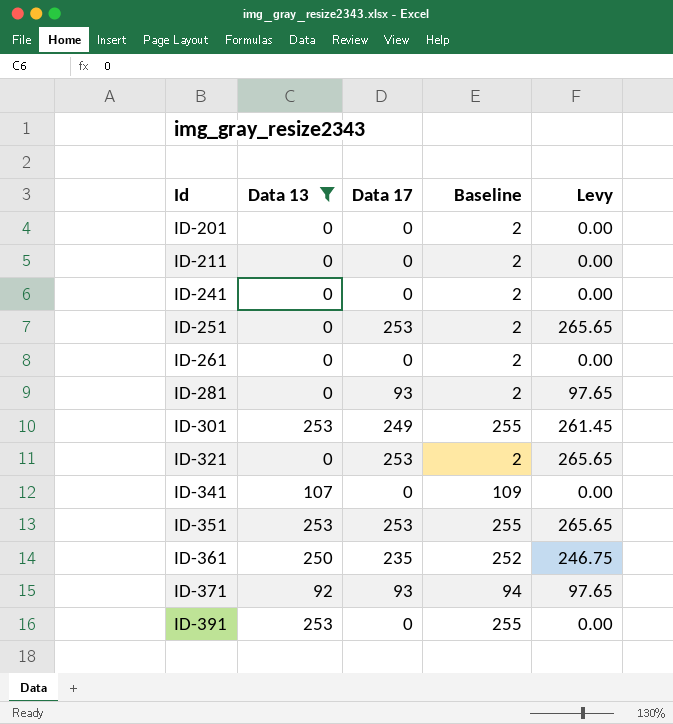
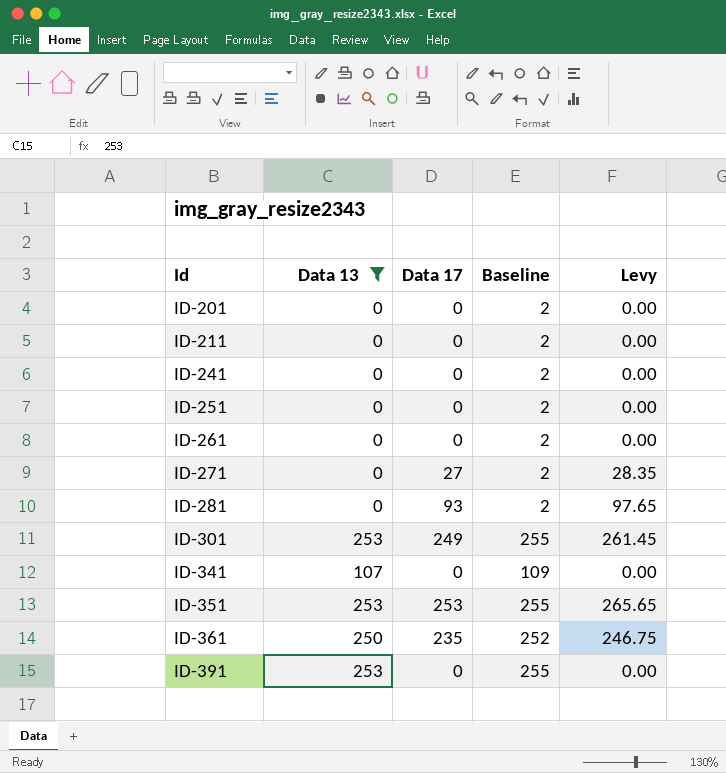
row ID-321: 0 | 253 | 2 | 265.65 -> none
row ID-371: 92 | 93 | 94 | 97.65 -> none
ID-251 | Data 17: 253 -> 0
ID-251 | Levy: 265.65 -> 0.00
row ID-271: none -> 0 | 27 | 2 | 28.35

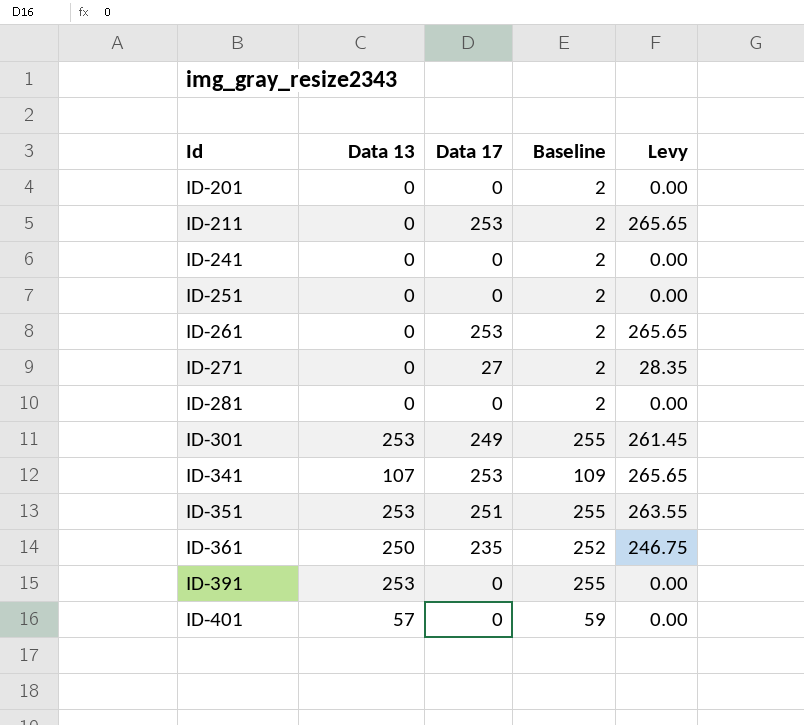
filter: Data 13 != 57 -> none
ID-211 | Data 17: 0 -> 253
ID-211 | Levy: 0.00 -> 265.65
ID-261 | Data 17: 0 -> 253
ID-261 | Levy: 0.00 -> 265.65
ID-281 | Data 17: 93 -> 0
ID-281 | Levy: 97.65 -> 0.00
ID-341 | Data 17: 0 -> 253
ID-341 | Levy: 0.00 -> 265.65
ID-351 | Data 17: 253 -> 251
ID-351 | Levy: 265.65 -> 263.55

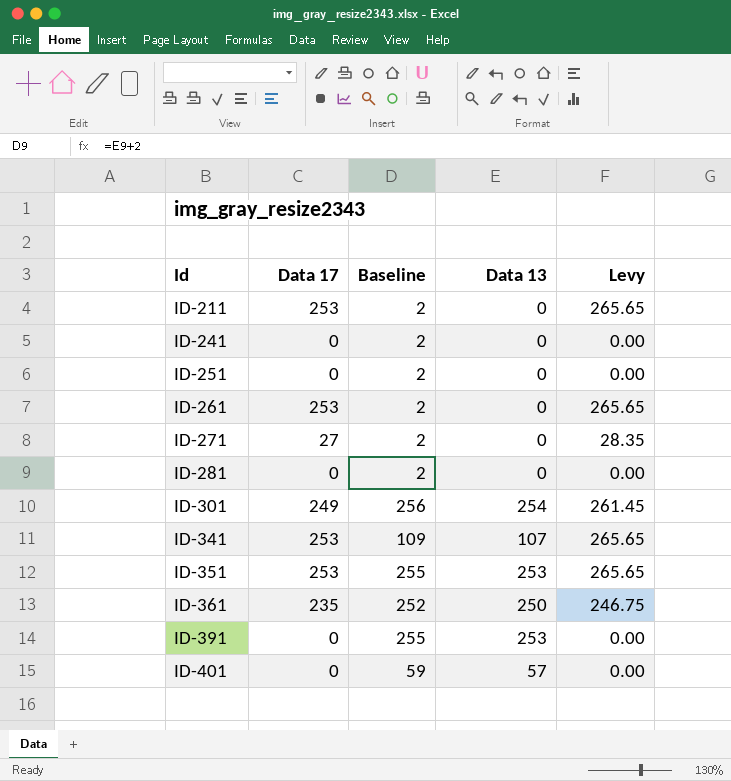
column Data 13 | position: 2 -> 4
row ID-201: 0 | 0 | 2 | 0.00 -> none
ID-301 | Baseline: 255 -> 256
ID-301 | Data 13: 253 -> 254
ID-351 | Data 17: 251 -> 253
ID-351 | Levy: 263.55 -> 265.65

